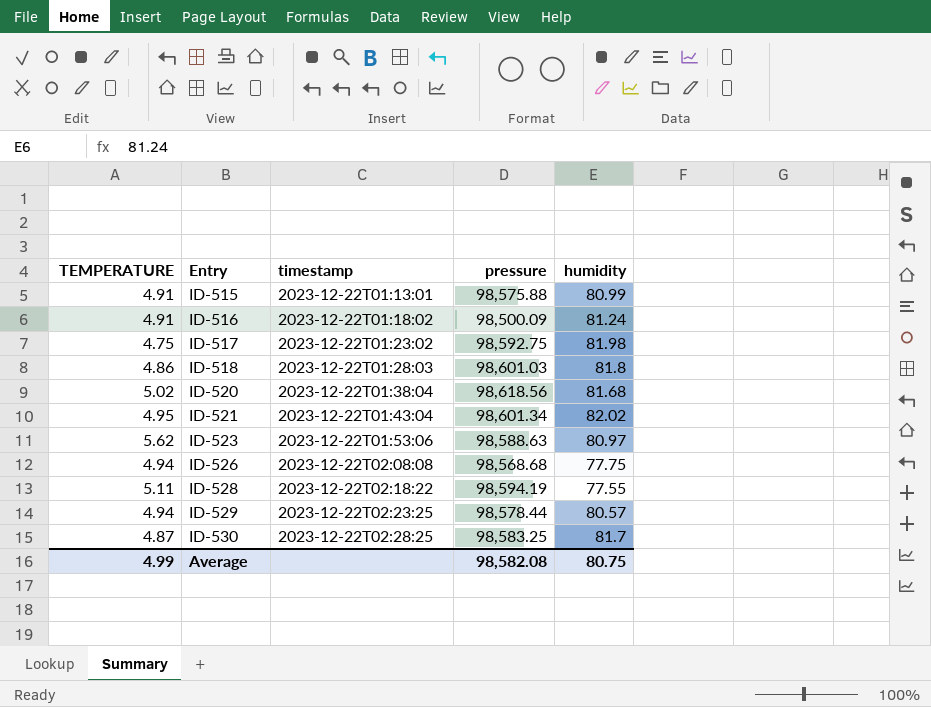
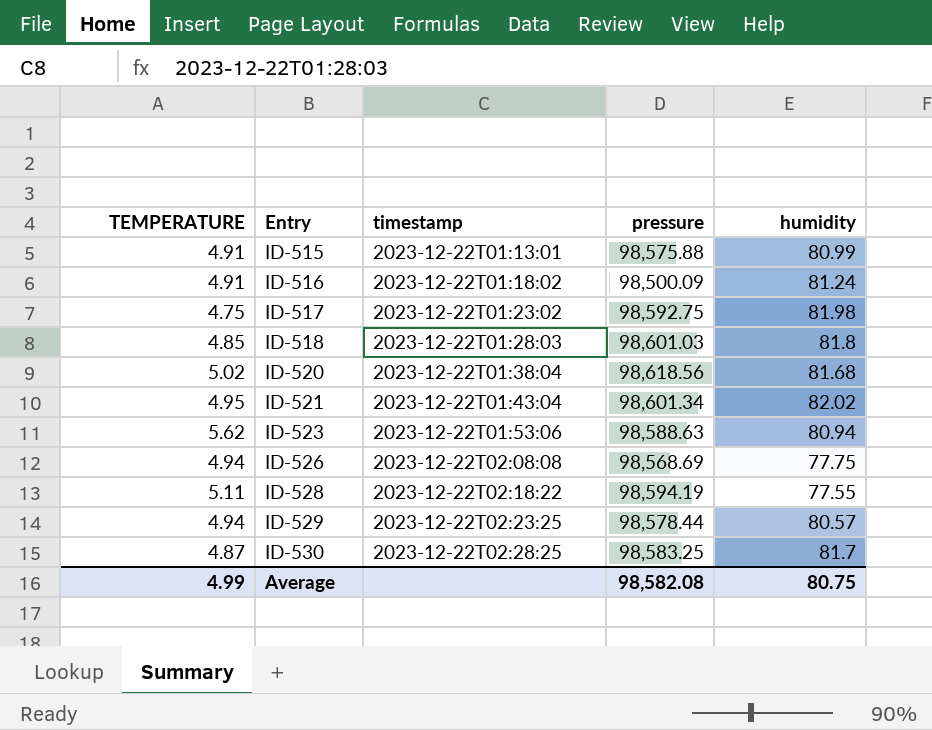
ID-518 | TEMPERATURE: 4.86 -> 4.85
ID-523 | humidity: 80.97 -> 80.94
ID-526 | pressure: 98,568.68 -> 98,568.69

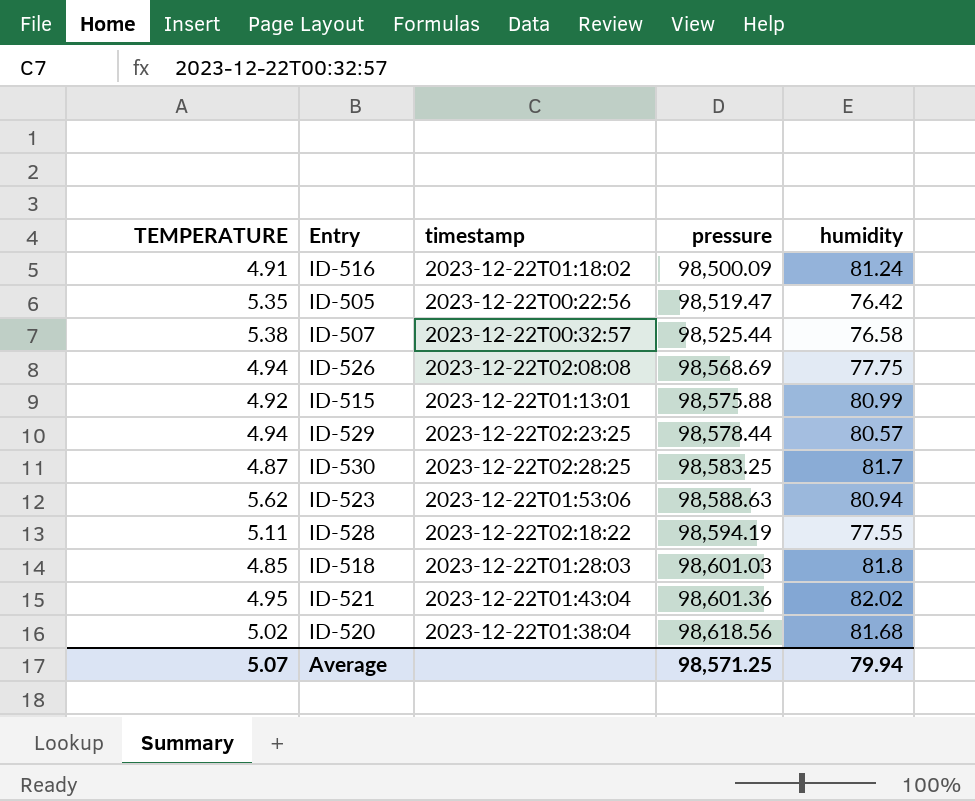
row order: Entry ascending -> pressure ascending
row ID-517: 4.75 | 2023-12-22T01:23:02 | 98,592.75 | 81.98 -> none
row ID-505: none -> 5.35 | 2023-12-22T00:22:56 | 98,519.47 | 76.42
row ID-507: none -> 5.38 | 2023-12-22T00:32:57 | 98,525.44 | 76.58
ID-515 | TEMPERATURE: 4.91 -> 4.92
ID-521 | pressure: 98,601.34 -> 98,601.36
Average | TEMPERATURE: 4.99 -> 5.07
Average | pressure: 98,582.08 -> 98,571.25
Average | humidity: 80.75 -> 79.94

